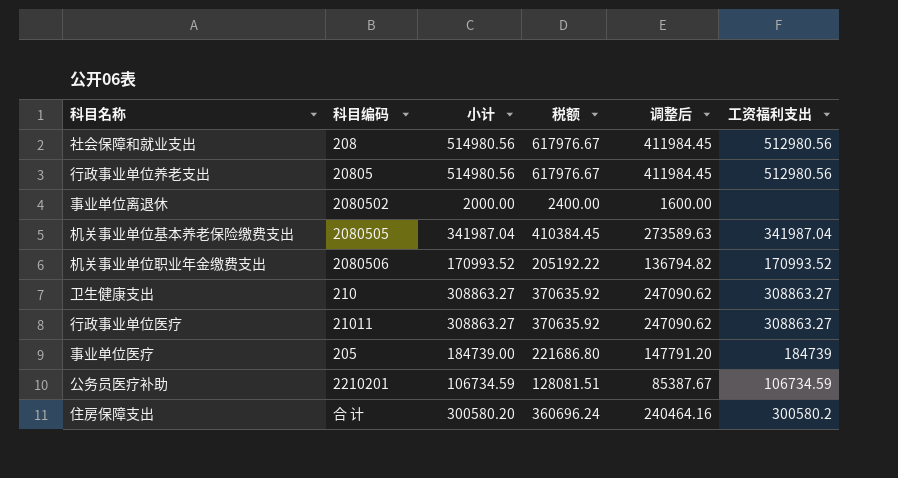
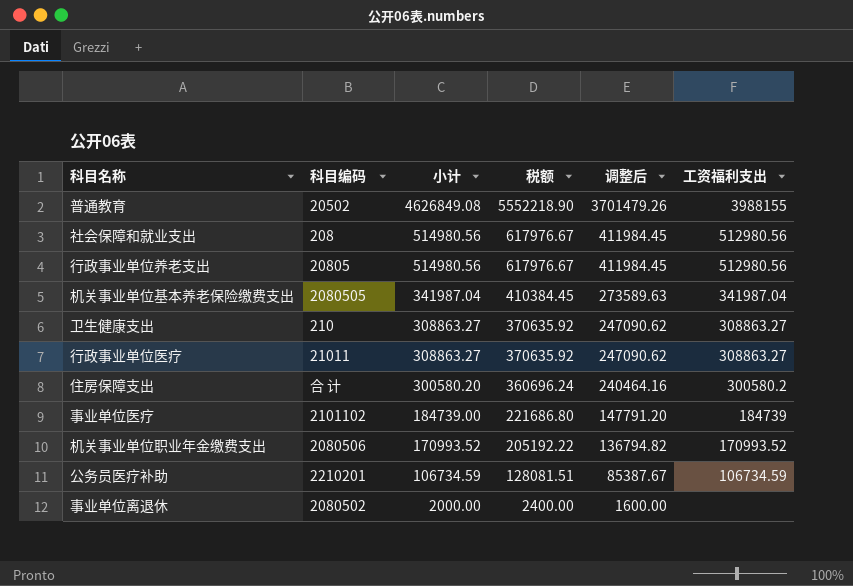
row order: none -> 小计 descending
row 普通教育: none -> 20502 | 4626849.08 | 5552218.90 | 3701479.26 | 3988155
事业单位医疗 | 科目编码: 205 -> 2101102

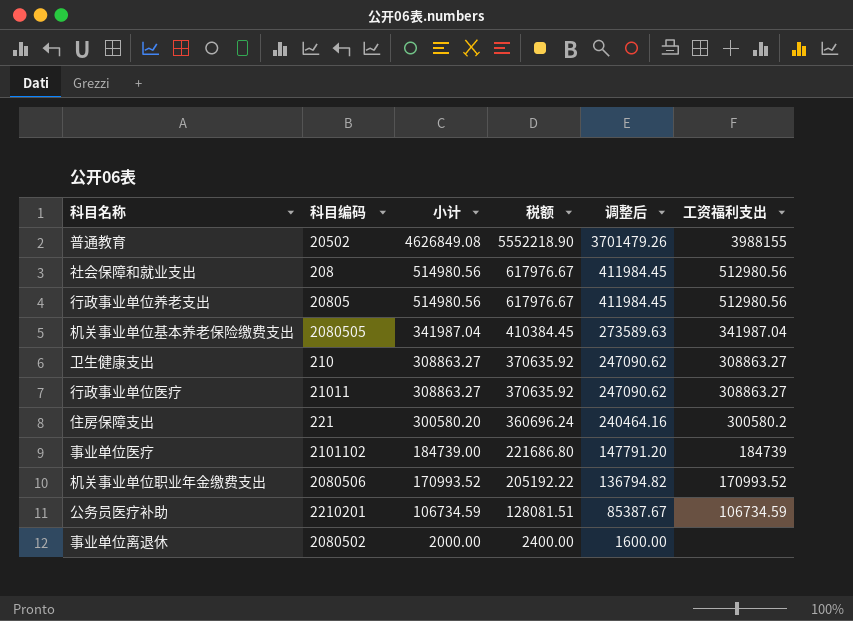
住房保障支出 | 科目编码: 合 计 -> 221

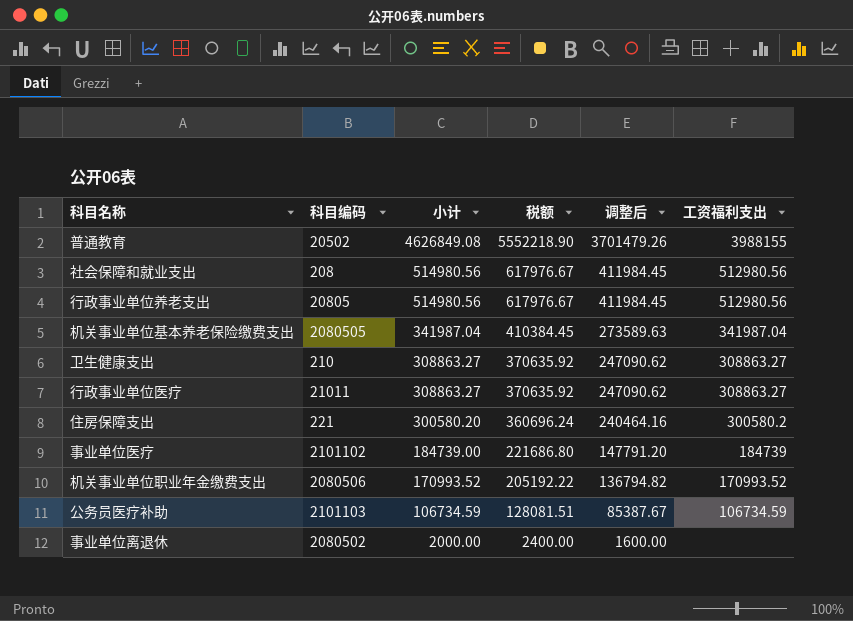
公务员医疗补助 | 科目编码: 2210201 -> 2101103

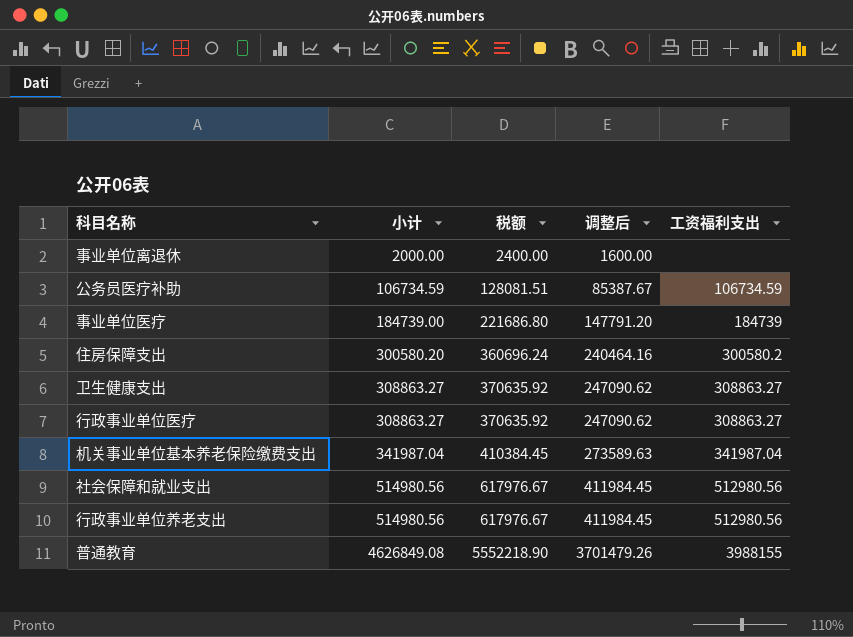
row order: 小计 descending -> 小计 ascending
column 科目编码 | position: 2 -> none
row 机关事业单位职业年金缴费支出: 2080506 | 170993.52 | 205192.22 | 136794.82 | 170993.52 -> none

